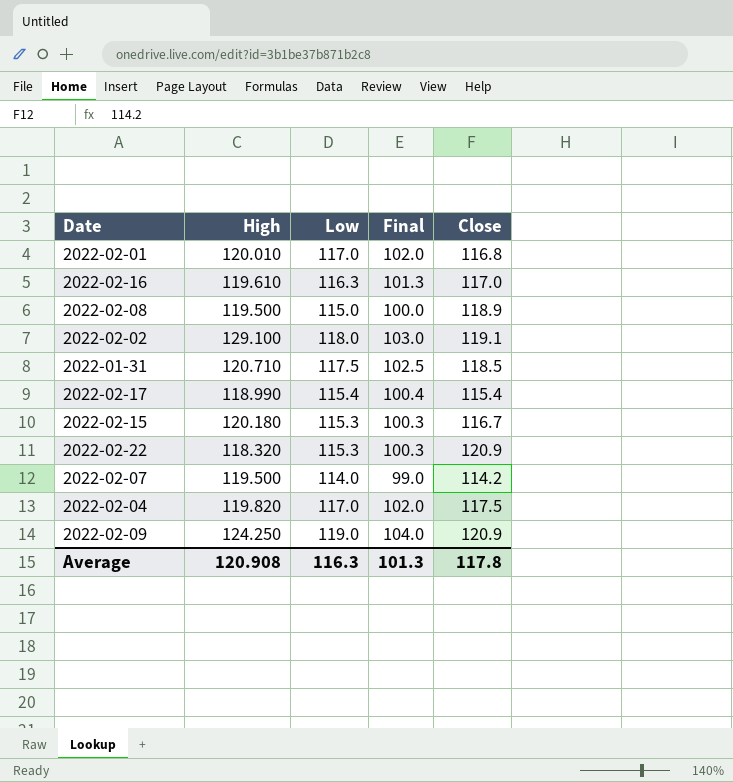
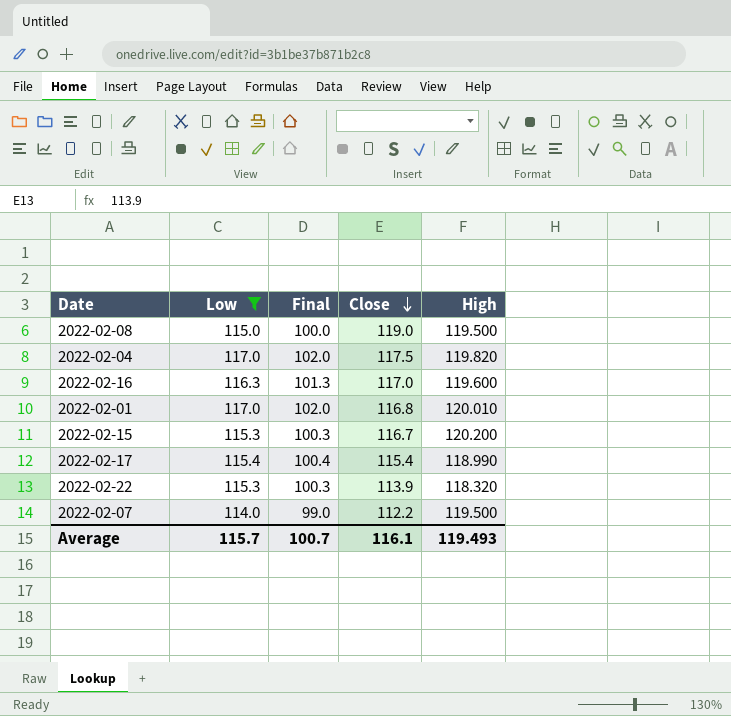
filter: none -> Low <= 117.0
row order: none -> Close descending
column High | position: 2 -> 5
2022-02-08 | Close: 118.9 -> 119.0
2022-02-16 | High: 119.610 -> 119.600
2022-02-15 | High: 120.180 -> 120.200
2022-02-22 | Close: 120.9 -> 113.9
2022-02-07 | Close: 114.2 -> 112.2
Average | Low: 116.3 -> 115.7
Average | Final: 101.3 -> 100.7
Average | Close: 117.8 -> 116.1
Average | High: 120.908 -> 119.493

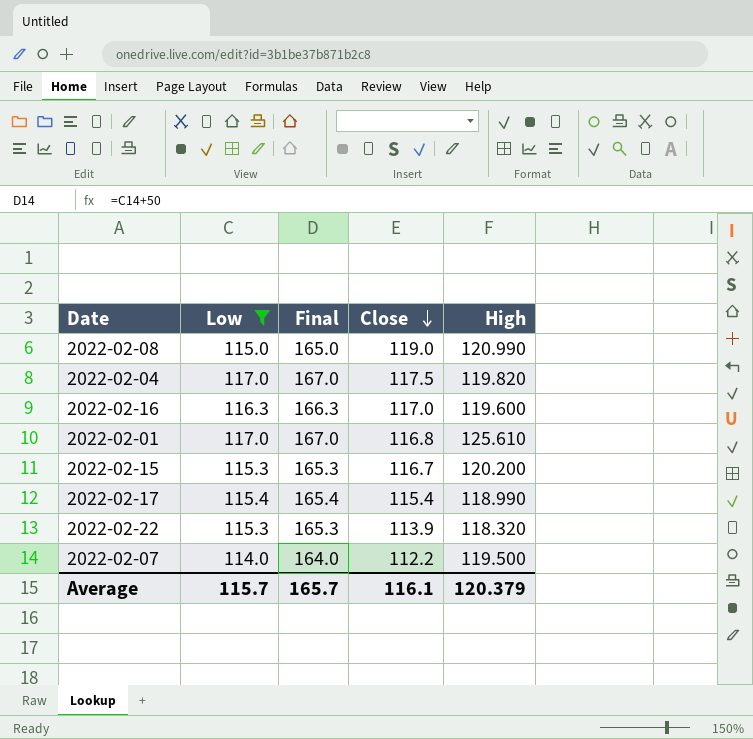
column Final | formula: [Low] - 15 -> [Low] + 50
2022-02-08 | High: 119.500 -> 120.990
2022-02-01 | High: 120.010 -> 125.610
Average | Final: 100.7 -> 165.7
Average | High: 119.493 -> 120.379

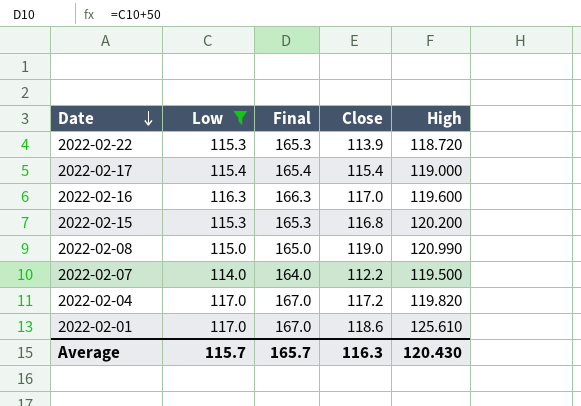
row order: Close descending -> Date descending
2022-02-22 | High: 118.320 -> 118.720
2022-02-17 | High: 118.990 -> 119.000
2022-02-15 | Close: 116.7 -> 116.8
2022-02-04 | Close: 117.5 -> 117.2
2022-02-01 | Close: 116.8 -> 118.6
Average | Close: 116.1 -> 116.3
Average | High: 120.379 -> 120.430

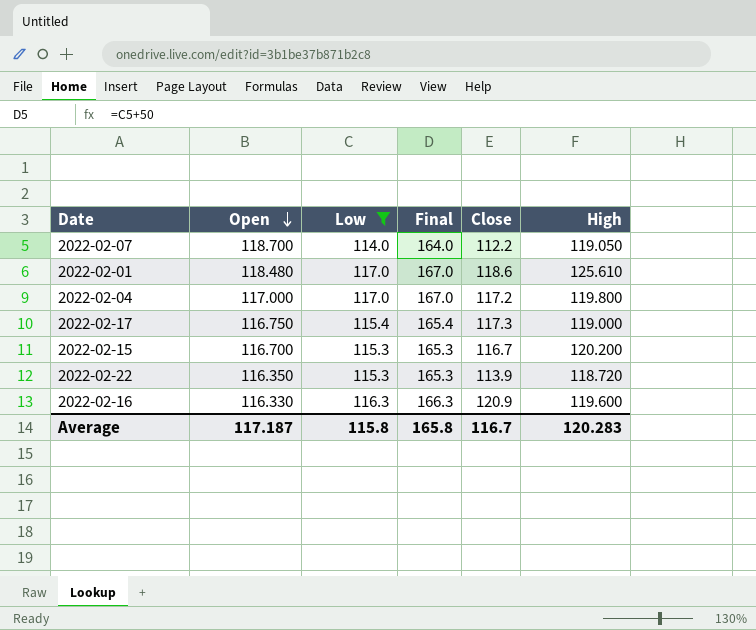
row order: Date descending -> Open descending
column Open | position: none -> 2
row 2022-02-08: 115.0 | 165.0 | 119.0 | 120.990 -> none
2022-02-07 | High: 119.500 -> 119.050
2022-02-04 | High: 119.820 -> 119.800
2022-02-17 | Close: 115.4 -> 117.3
2022-02-15 | Close: 116.8 -> 116.7
2022-02-16 | Close: 117.0 -> 120.9
Average | Low: 115.7 -> 115.8
Average | Final: 165.7 -> 165.8
Average | Close: 116.3 -> 116.7
Average | High: 120.430 -> 120.283

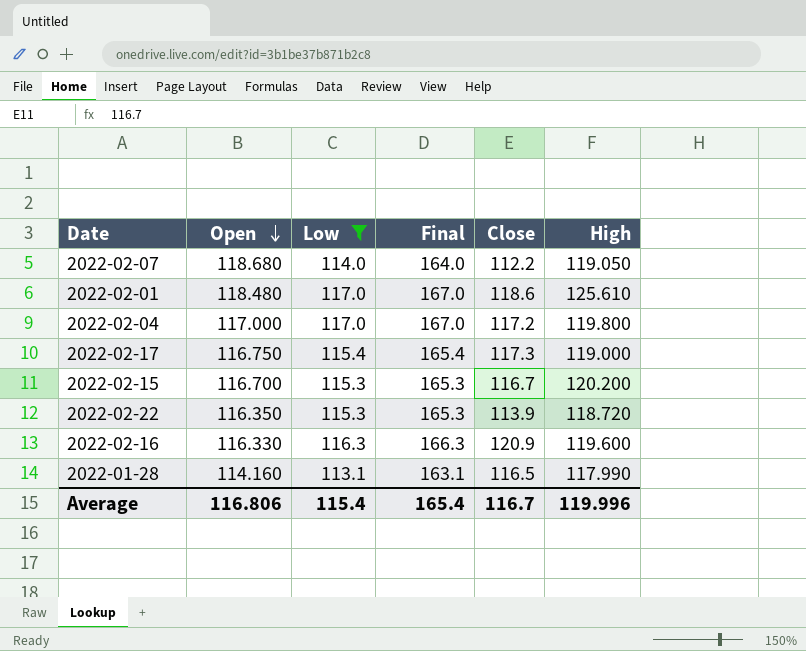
2022-02-07 | Open: 118.700 -> 118.680
row 2022-01-28: none -> 114.160 | 113.1 | 163.1 | 116.5 | 117.990
Average | Open: 117.187 -> 116.806
Average | Low: 115.8 -> 115.4
Average | Final: 165.8 -> 165.4
Average | High: 120.283 -> 119.996

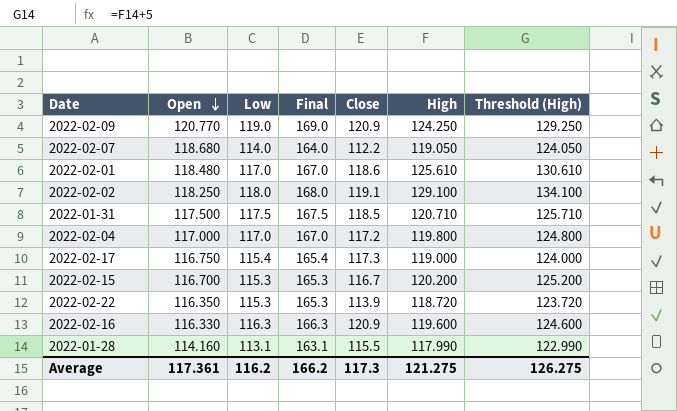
filter: Low <= 117.0 -> none
column Threshold (High) | formula: none -> [High] + 5
2022-01-28 | Close: 116.5 -> 115.5
Average | Open: 116.806 -> 117.361
Average | Low: 115.4 -> 116.2
Average | Final: 165.4 -> 166.2
Average | Close: 116.7 -> 117.3
Average | High: 119.996 -> 121.275

